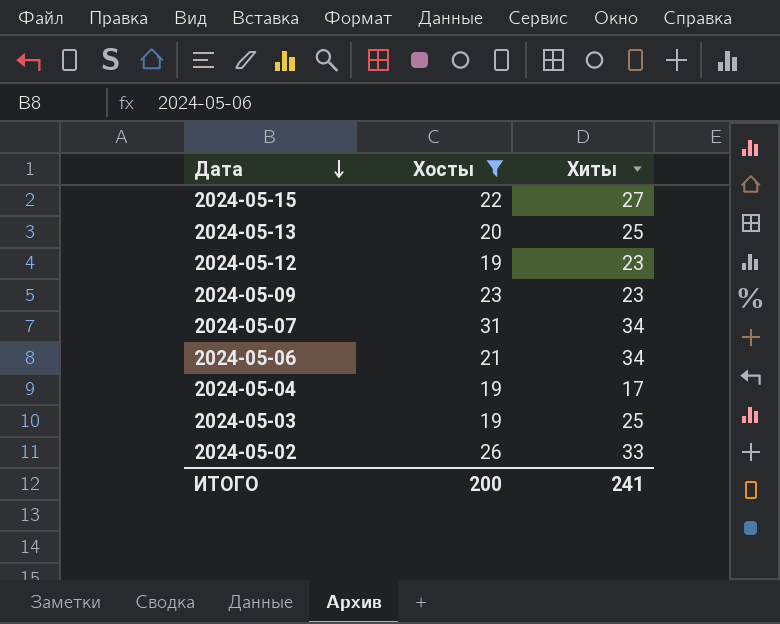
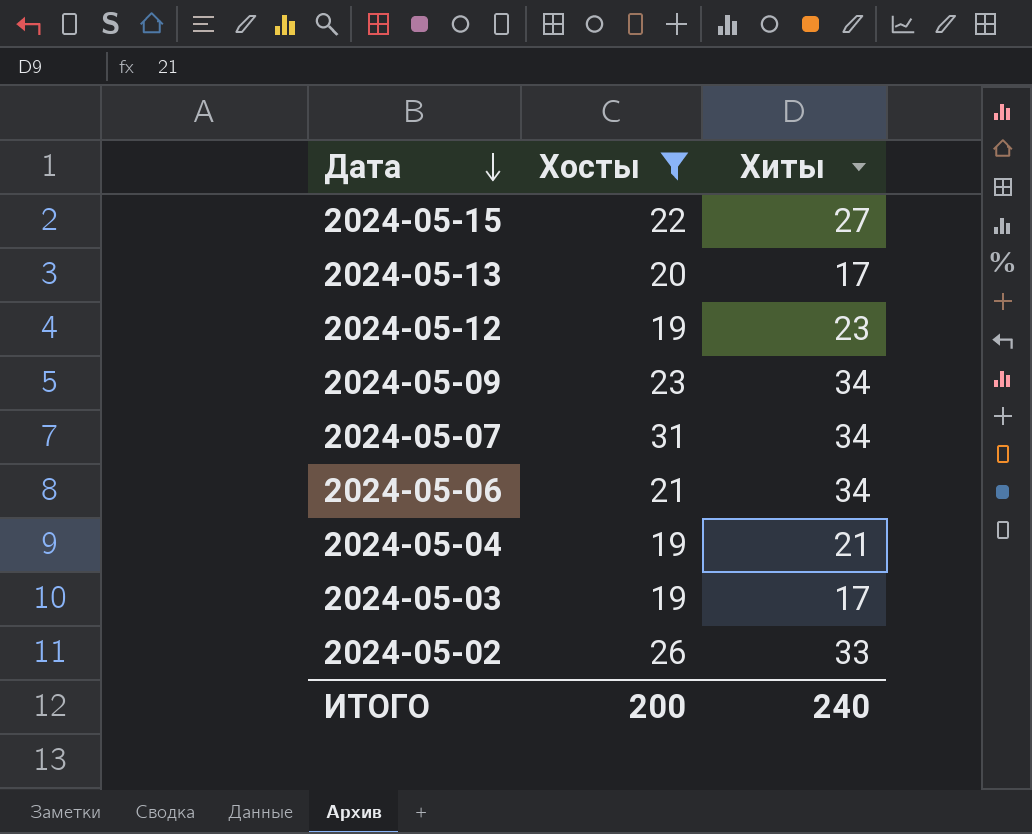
2024-05-13 | Хиты: 25 -> 17
2024-05-09 | Хиты: 23 -> 34
2024-05-04 | Хиты: 17 -> 21
2024-05-03 | Хиты: 25 -> 17
ИТОГО | Хиты: 241 -> 240

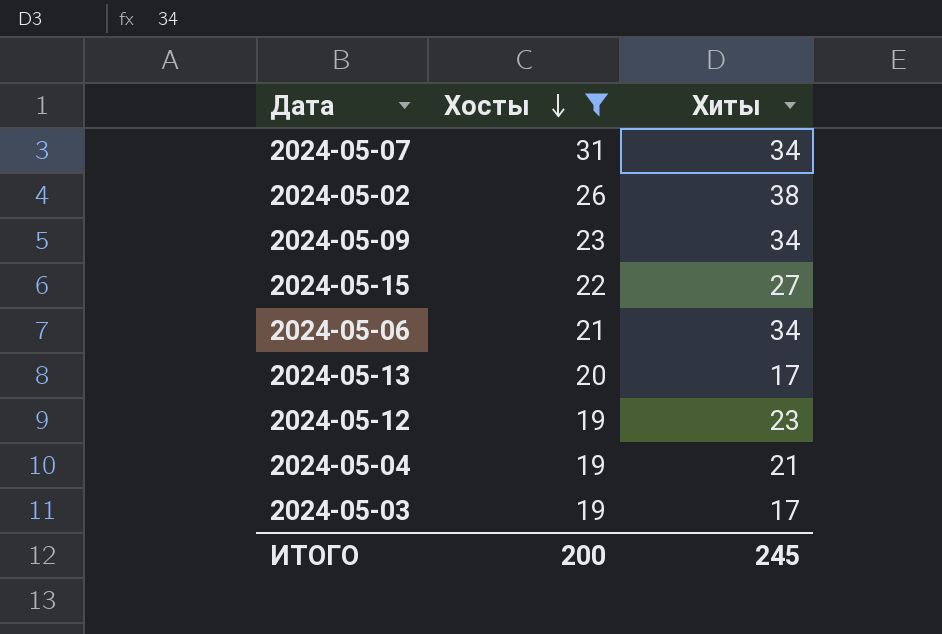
row order: Дата descending -> Хосты descending
2024-05-02 | Хиты: 33 -> 38
ИТОГО | Хиты: 240 -> 245

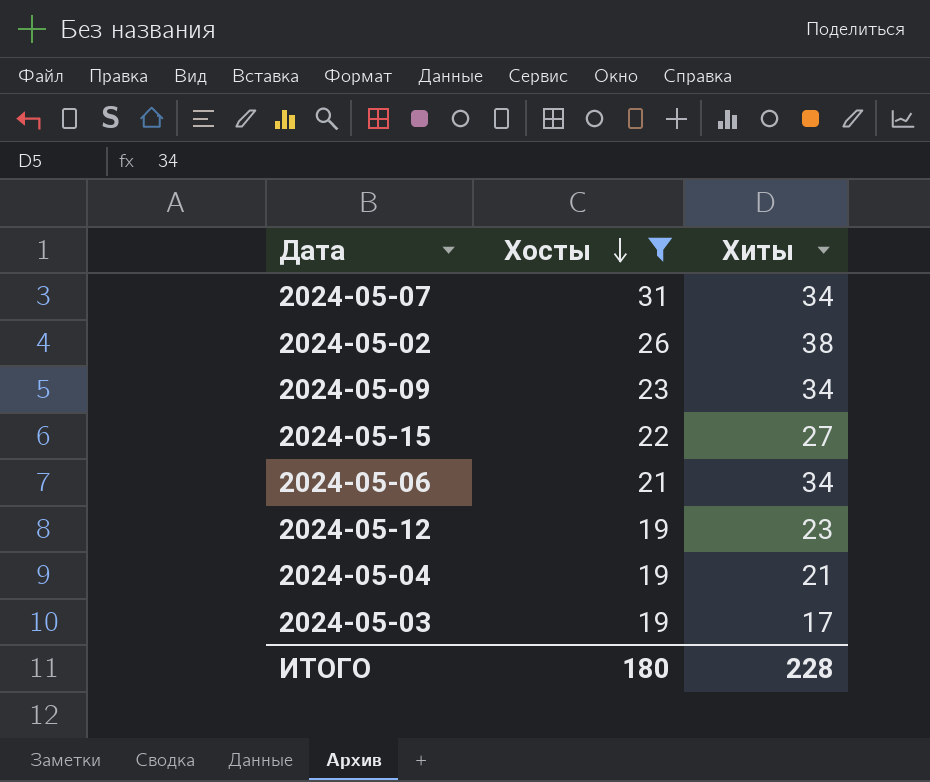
row 2024-05-13: 20 | 17 -> none
ИТОГО | Хосты: 200 -> 180
ИТОГО | Хиты: 245 -> 228

